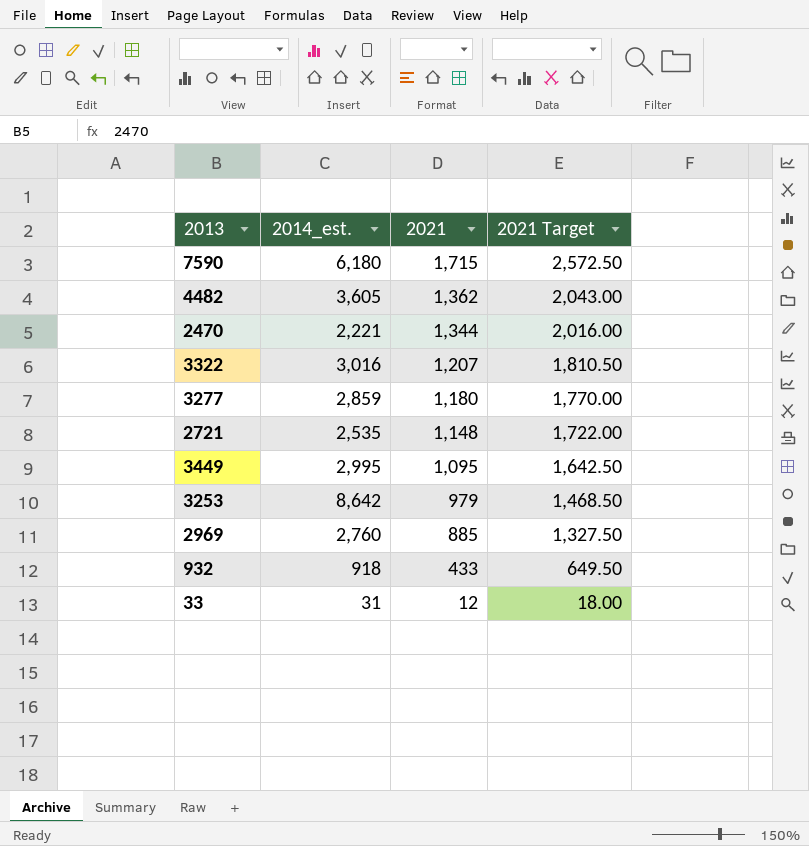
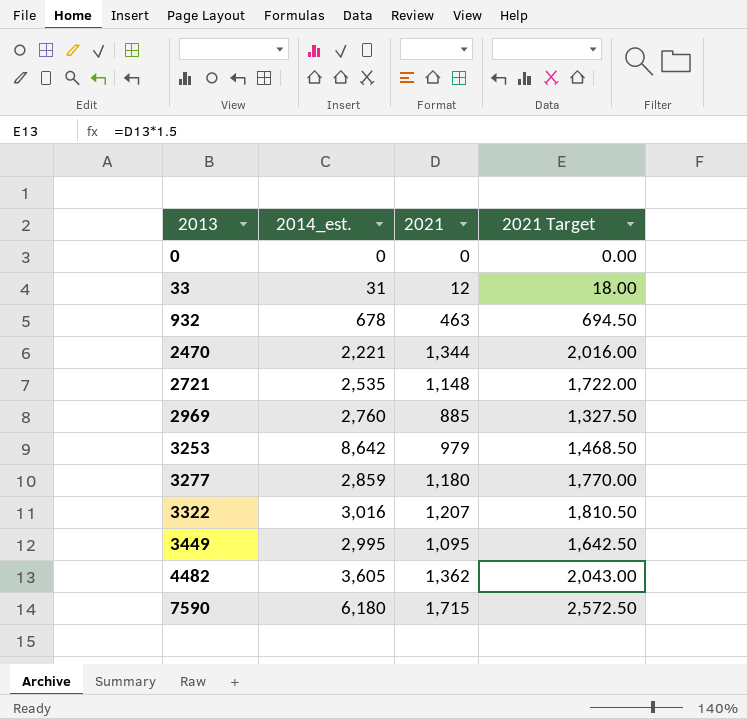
row order: 2021 descending -> 2013 ascending
row 0: none -> 0 | 0 | 0.00
932 | 2014_est.: 918 -> 678
932 | 2021: 433 -> 463
932 | 2021 Target: 649.50 -> 694.50

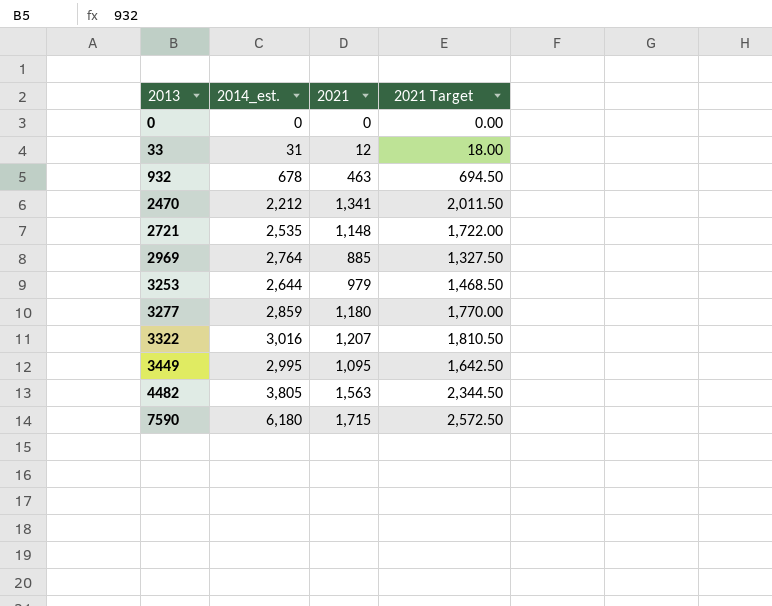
2470 | 2014_est.: 2,221 -> 2,212
2470 | 2021: 1,344 -> 1,341
2470 | 2021 Target: 2,016.00 -> 2,011.50
2969 | 2014_est.: 2,760 -> 2,764
3253 | 2014_est.: 8,642 -> 2,644
4482 | 2014_est.: 3,605 -> 3,805
4482 | 2021: 1,362 -> 1,563
4482 | 2021 Target: 2,043.00 -> 2,344.50

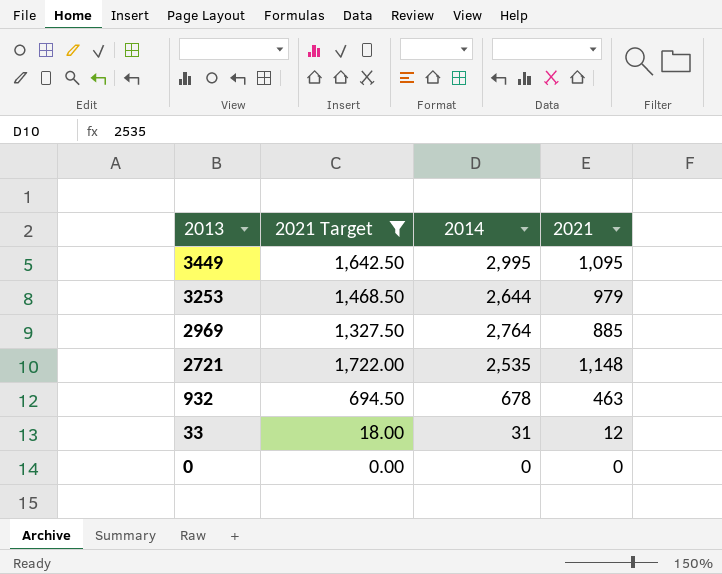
filter: none -> 2021 Target <= 1,722.00
row order: 2013 ascending -> 2013 descending
column 2021 Target | position: 4 -> 2
column name: 2014_est. -> 2014

